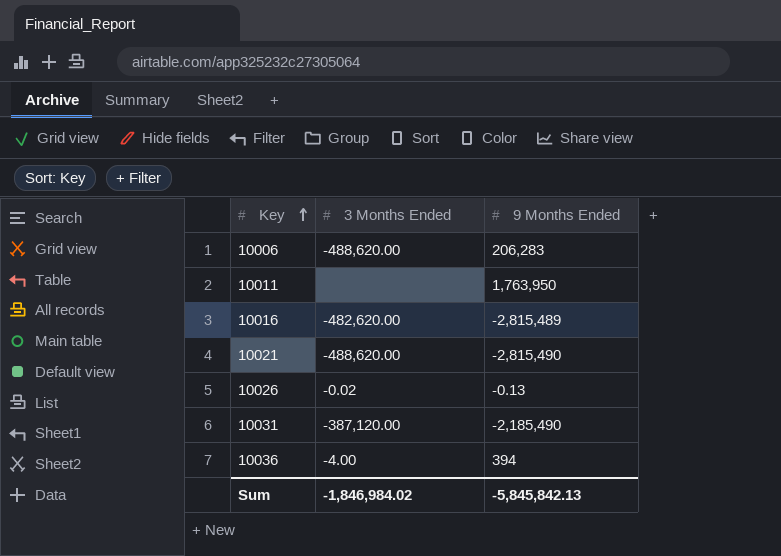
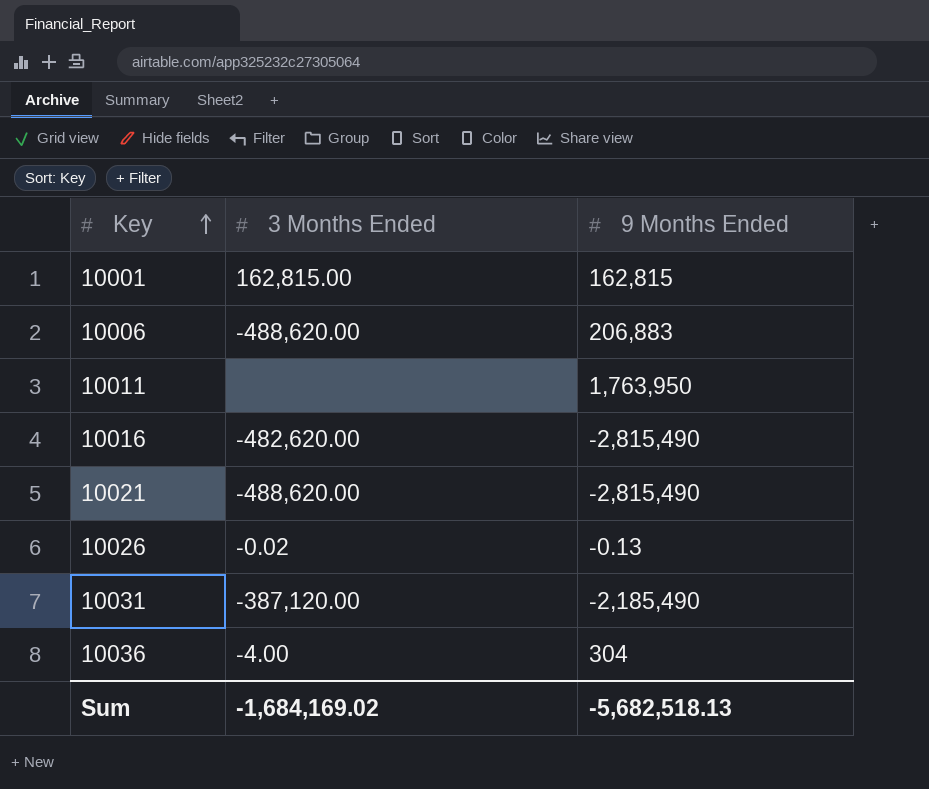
row 10001: none -> 162,815.00 | 162,815
10006 | 9 Months Ended: 206,283 -> 206,883
10016 | 9 Months Ended: -2,815,489 -> -2,815,490
10036 | 9 Months Ended: 394 -> 304
Sum | 3 Months Ended: -1,846,984.02 -> -1,684,169.02
Sum | 9 Months Ended: -5,845,842.13 -> -5,682,518.13

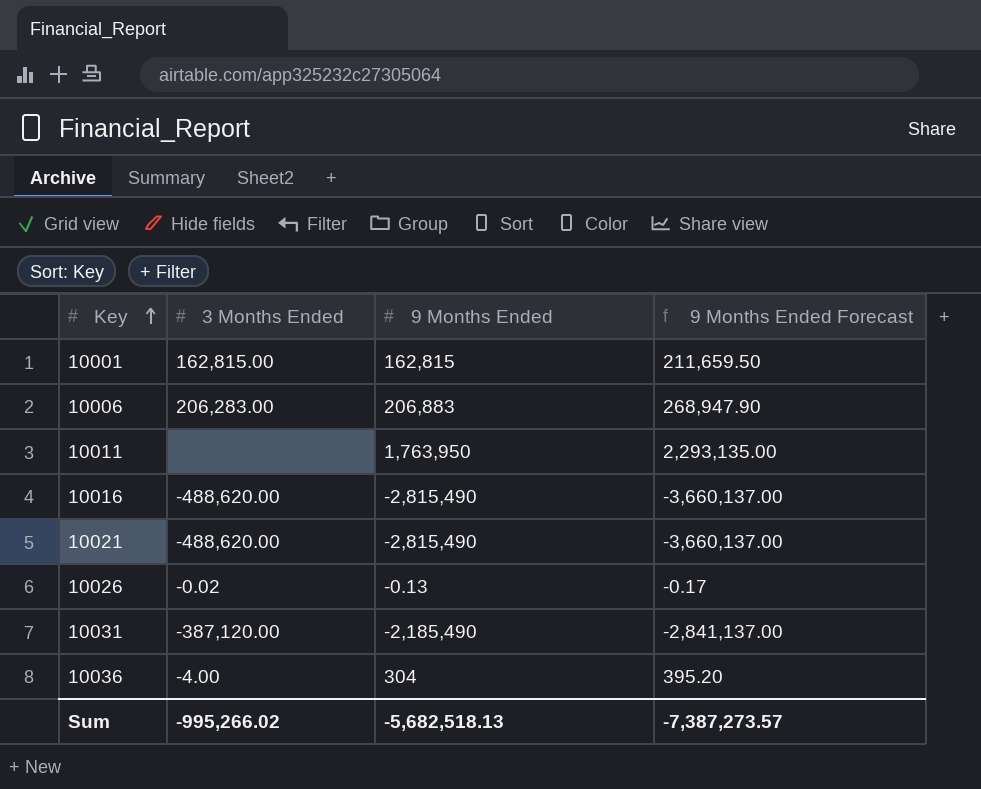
column 9 Months Ended Forecast | formula: none -> [9 Months Ended] * 1.3
10006 | 3 Months Ended: -488,620.00 -> 206,283.00
10016 | 3 Months Ended: -482,620.00 -> -488,620.00
Sum | 3 Months Ended: -1,684,169.02 -> -995,266.02

